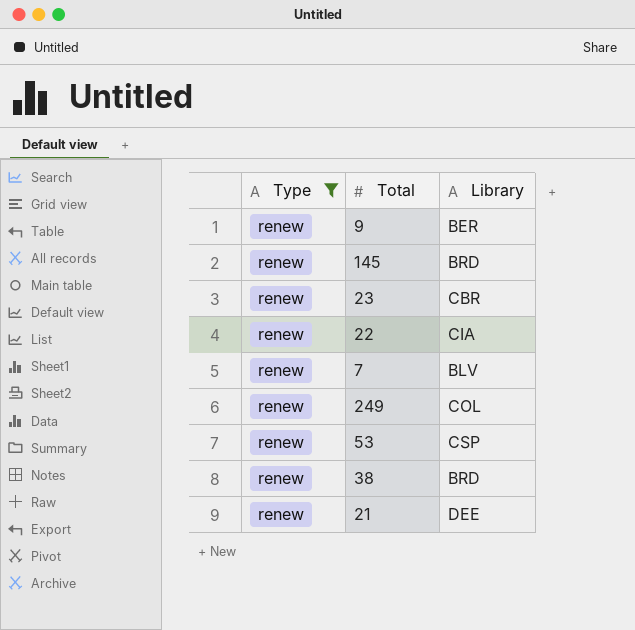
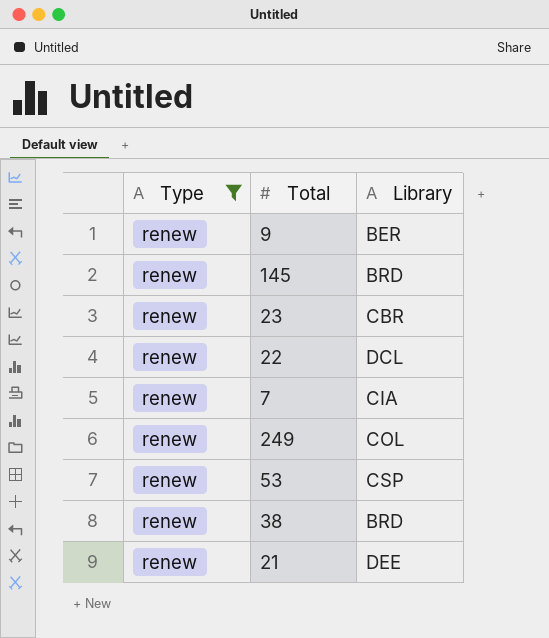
22 | Library: CIA -> DCL
7 | Library: BLV -> CIA

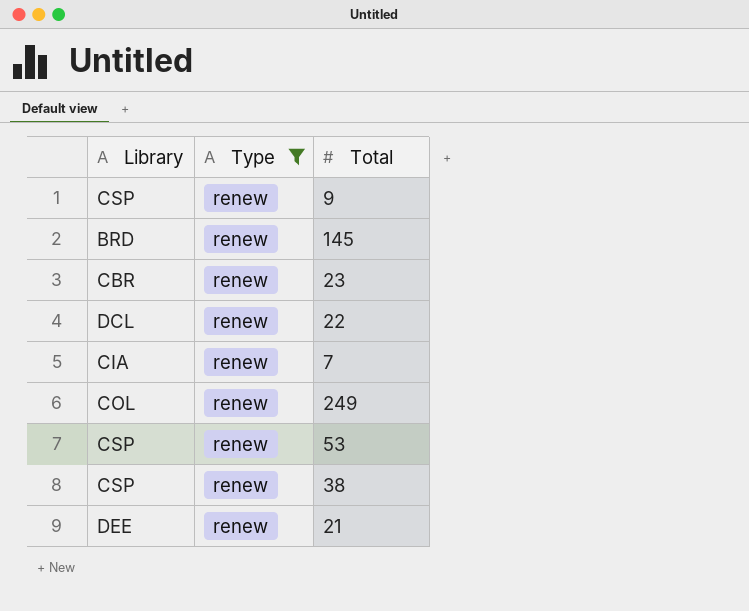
column Library | position: 3 -> 1
9 | Library: BER -> CSP
38 | Library: BRD -> CSP

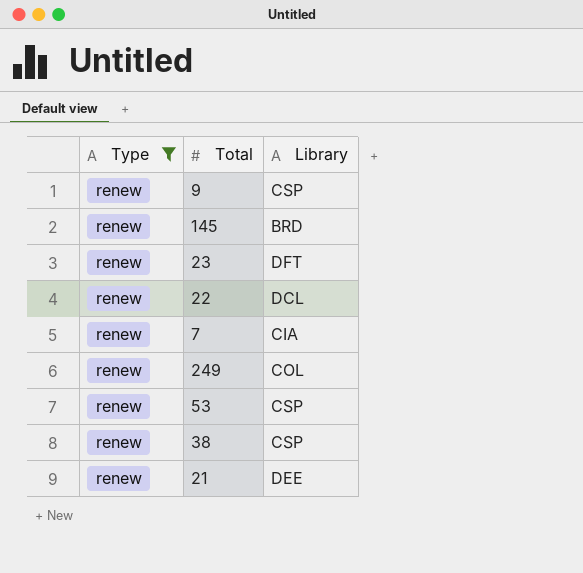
column Library | position: 1 -> 3
23 | Library: CBR -> DFT

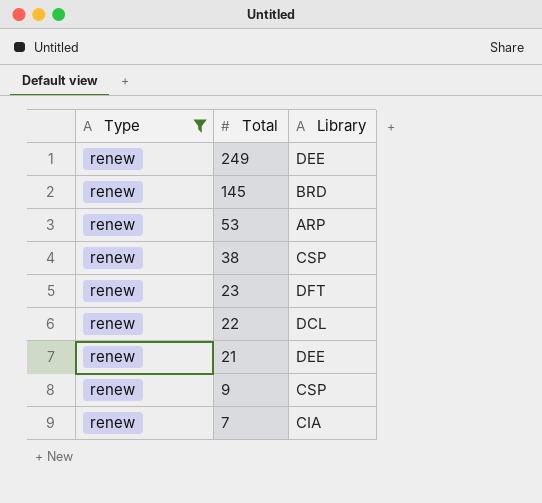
row order: none -> Total descending
249 | Library: COL -> DEE
53 | Library: CSP -> ARP

